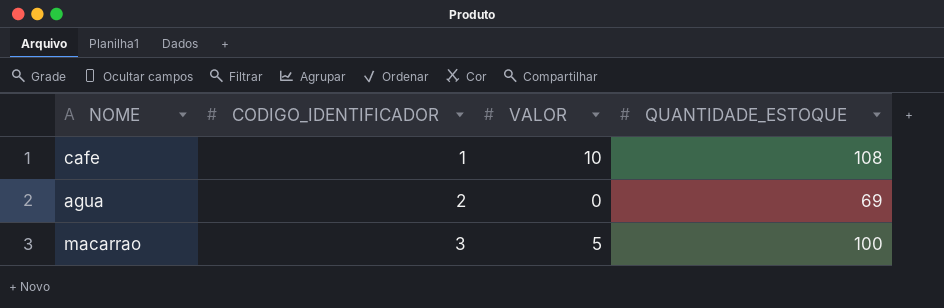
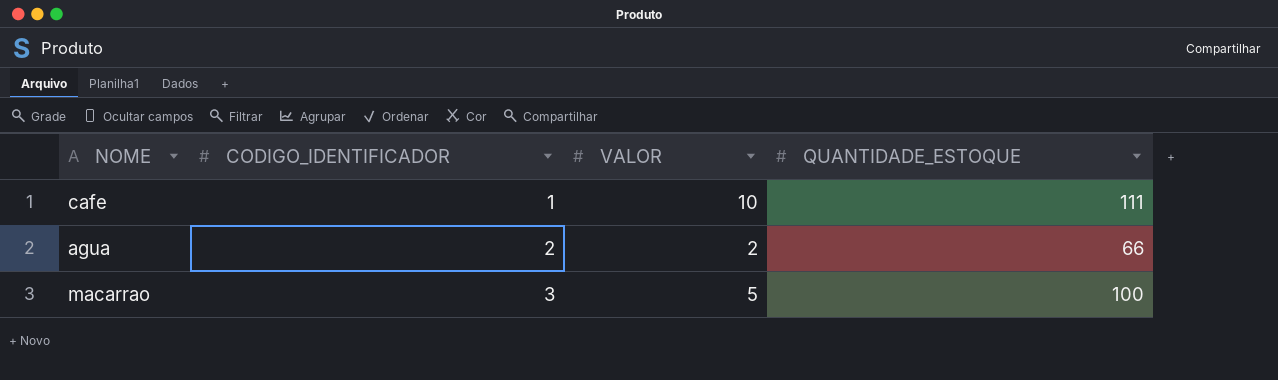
cafe | QUANTIDADE_ESTOQUE: 108 -> 111
agua | VALOR: 0 -> 2
agua | QUANTIDADE_ESTOQUE: 69 -> 66

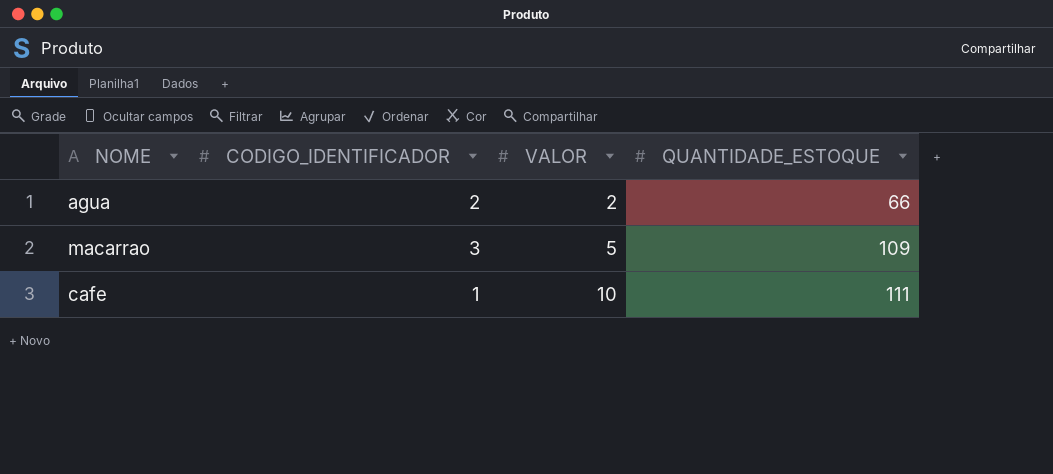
row order: CODIGO_IDENTIFICADOR ascending -> VALOR ascending
macarrao | QUANTIDADE_ESTOQUE: 100 -> 109

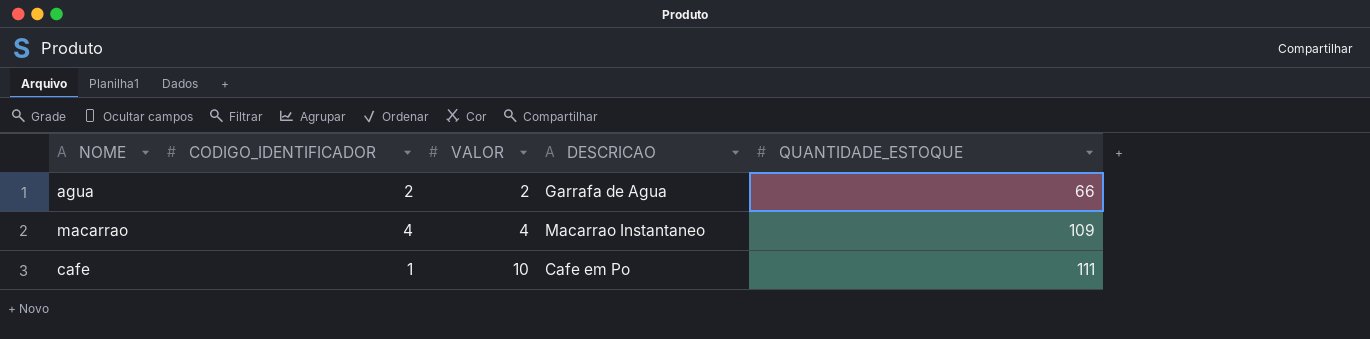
column DESCRICAO | position: none -> 4
macarrao | CODIGO_IDENTIFICADOR: 3 -> 4
macarrao | VALOR: 5 -> 4

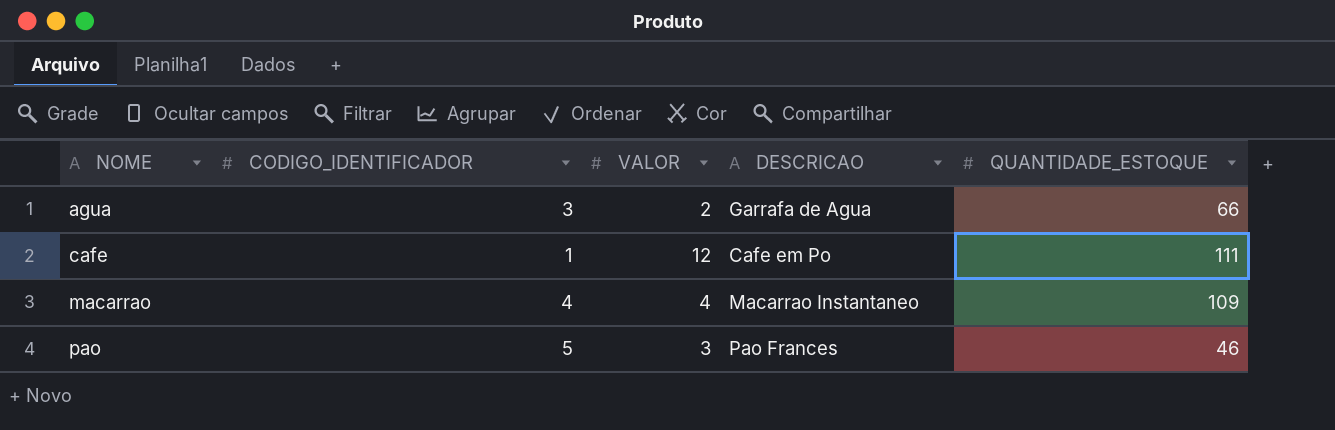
row order: VALOR ascending -> NOME ascending
agua | CODIGO_IDENTIFICADOR: 2 -> 3
cafe | VALOR: 10 -> 12
row pao: none -> 5 | 3 | Pao Frances | 46

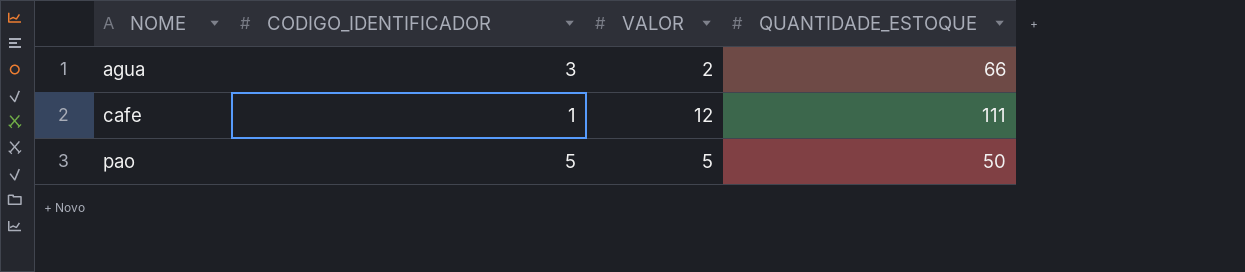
column DESCRICAO | position: 4 -> none
row macarrao: 4 | 4 | Macarrao Instantaneo | 109 -> none
pao | VALOR: 3 -> 5
pao | QUANTIDADE_ESTOQUE: 46 -> 50

